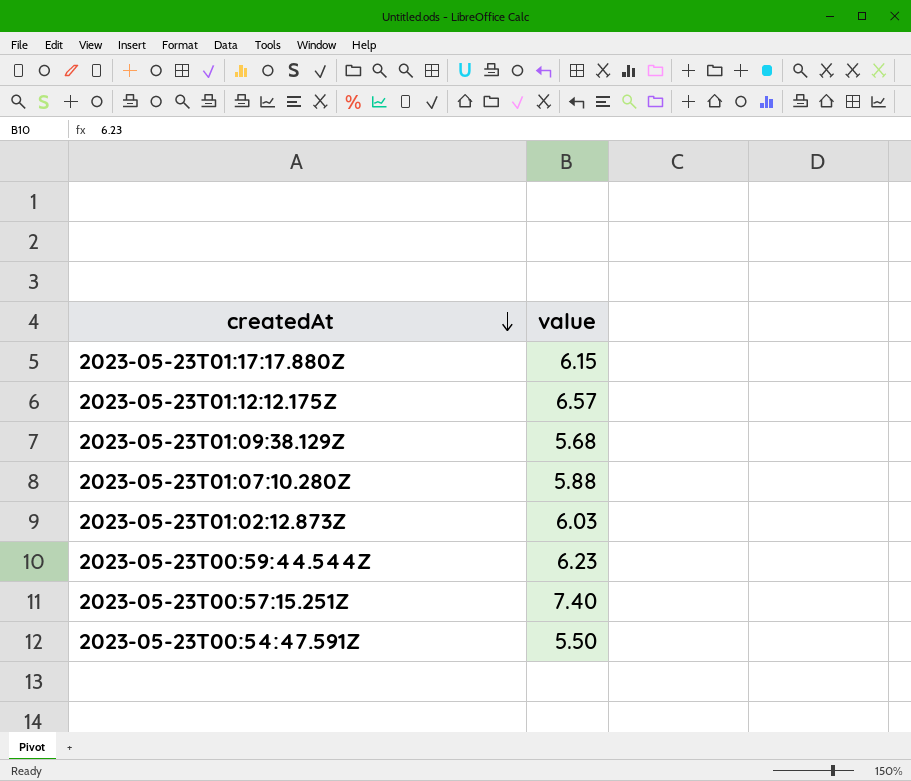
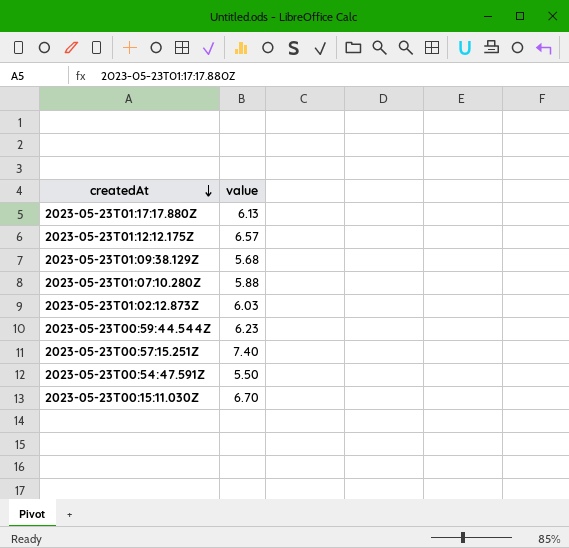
2023-05-23T01:17:17.880Z | value: 6.15 -> 6.13
row 2023-05-23T00:15:11.030Z: none -> 6.70

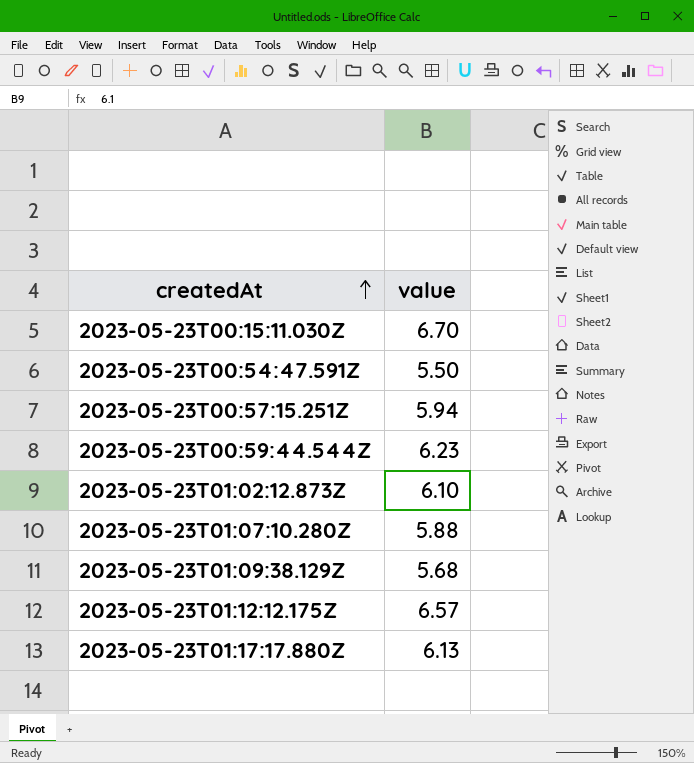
row order: createdAt descending -> createdAt ascending
2023-05-23T00:57:15.251Z | value: 7.40 -> 5.94
2023-05-23T01:02:12.873Z | value: 6.03 -> 6.10

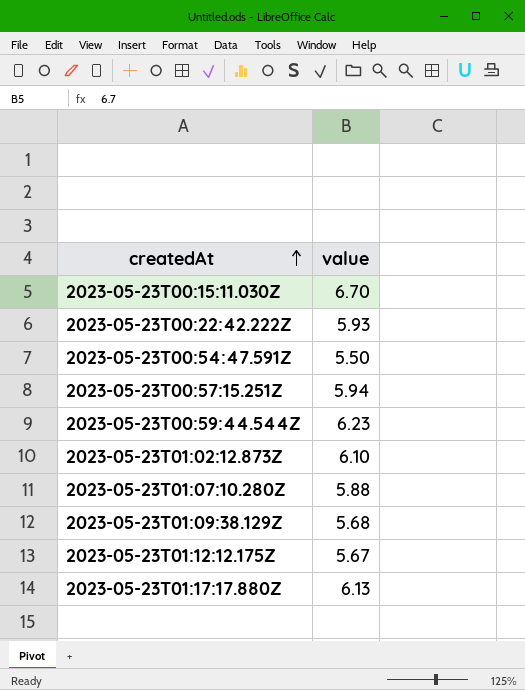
row 2023-05-23T00:22:42.222Z: none -> 5.93
2023-05-23T01:12:12.175Z | value: 6.57 -> 5.67

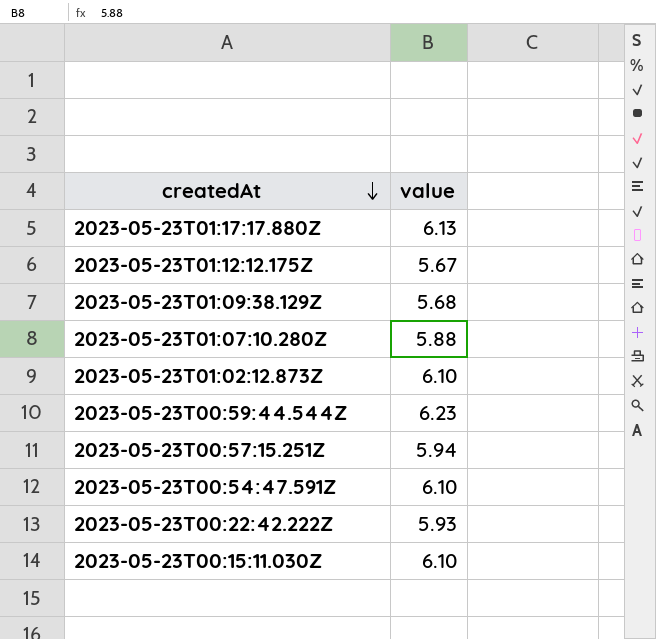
row order: createdAt ascending -> createdAt descending
2023-05-23T00:54:47.591Z | value: 5.50 -> 6.10
2023-05-23T00:15:11.030Z | value: 6.70 -> 6.10

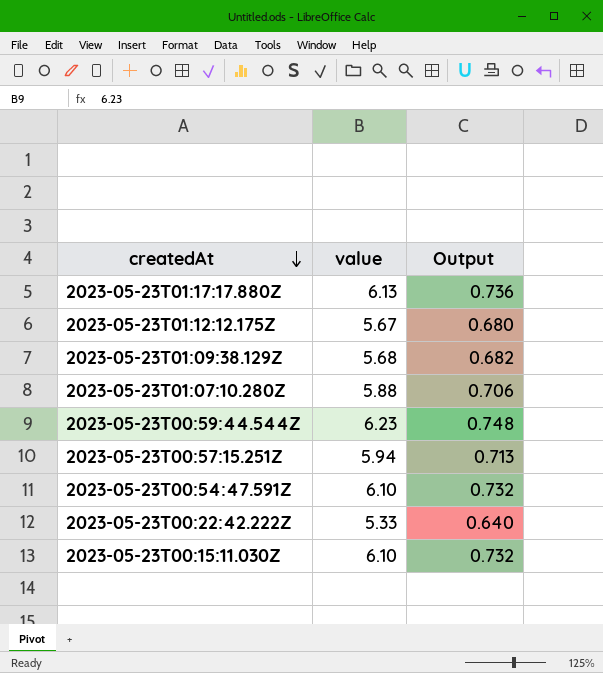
column Output | formula: none -> [value] * 0.12
row 2023-05-23T01:02:12.873Z: 6.10 -> none
2023-05-23T00:22:42.222Z | value: 5.93 -> 5.33

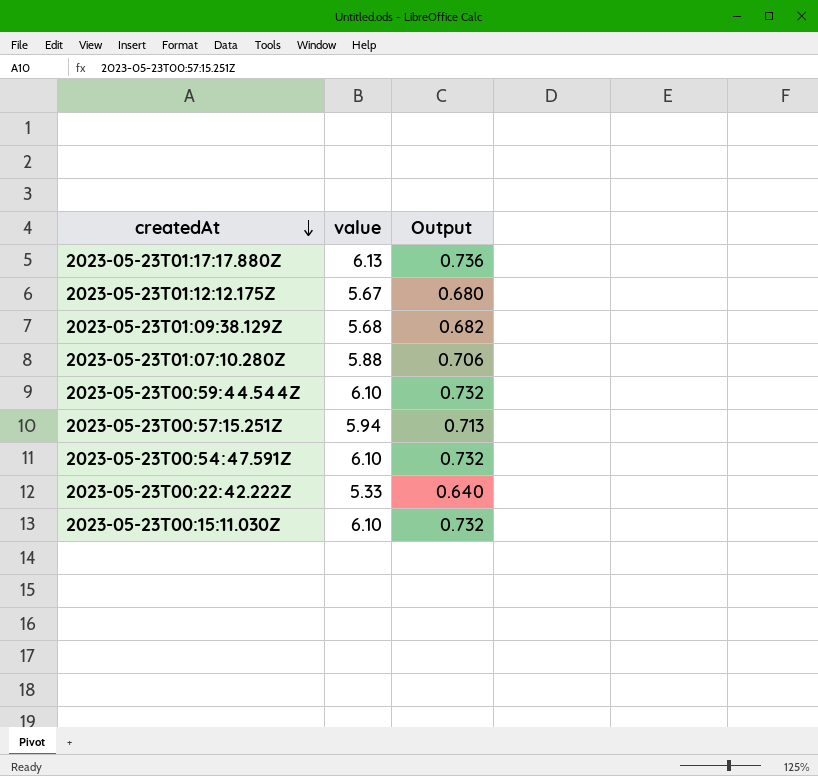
2023-05-23T00:59:44.544Z | value: 6.23 -> 6.10
2023-05-23T00:59:44.544Z | Output: 0.748 -> 0.732

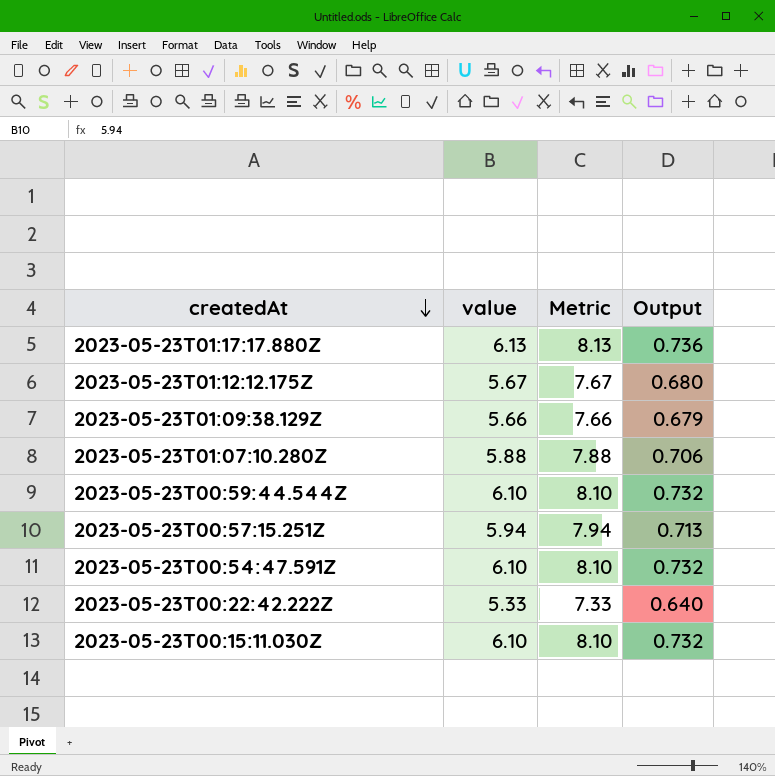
column Metric | formula: none -> [value] + 2
2023-05-23T01:09:38.129Z | value: 5.68 -> 5.66
2023-05-23T01:09:38.129Z | Output: 0.682 -> 0.679

